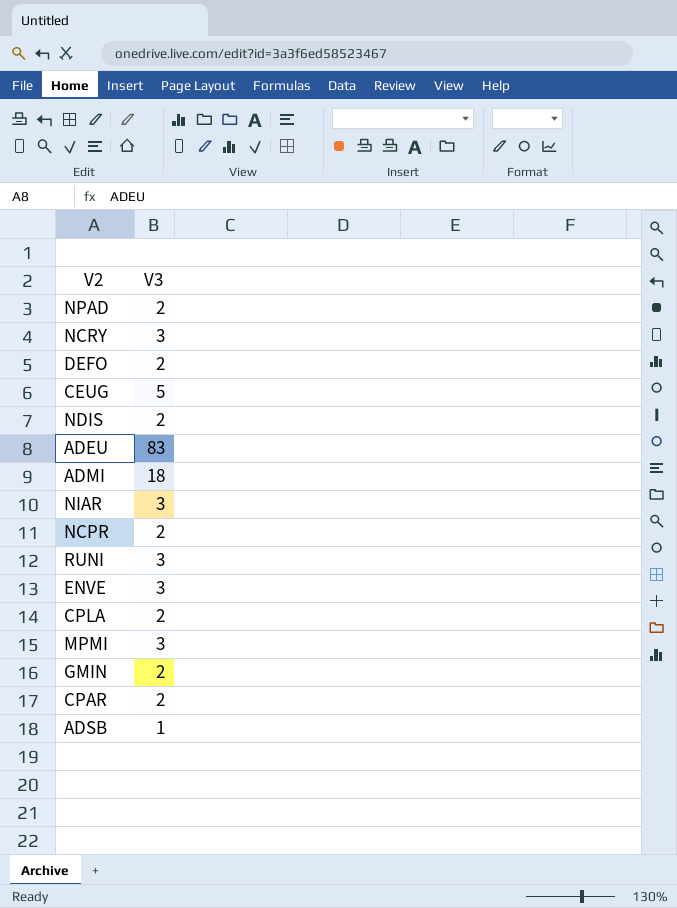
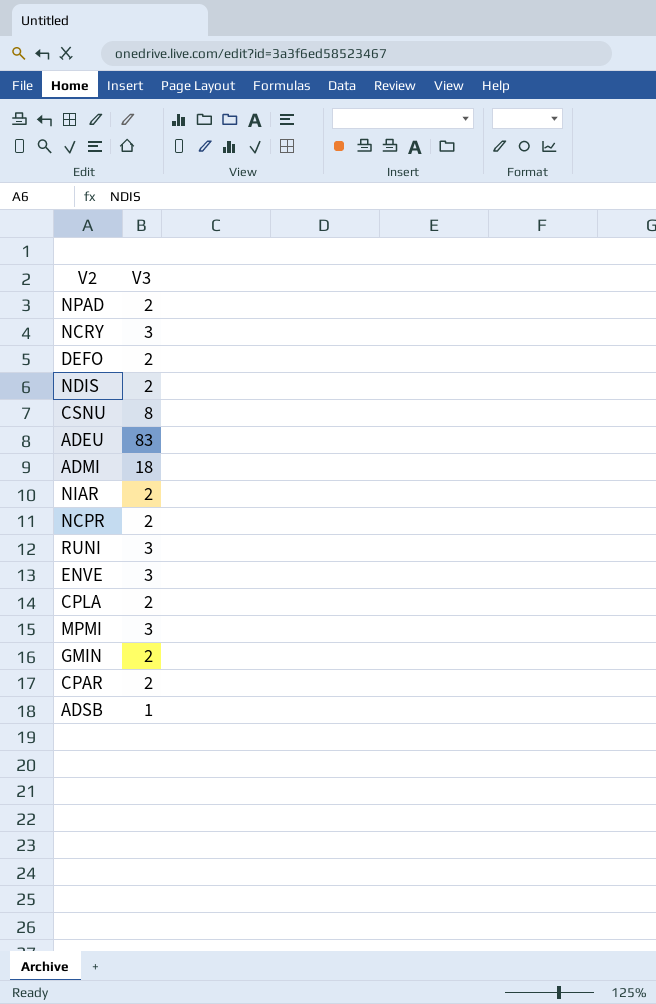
row CEUG: 5 -> none
row CSNU: none -> 8
NIAR | V3: 3 -> 2

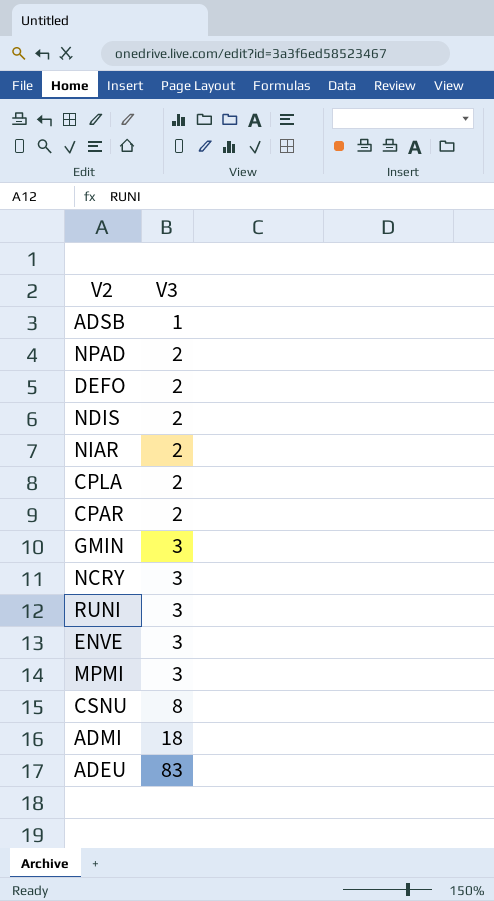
row order: none -> V3 ascending
row NCPR: 2 -> none
GMIN | V3: 2 -> 3

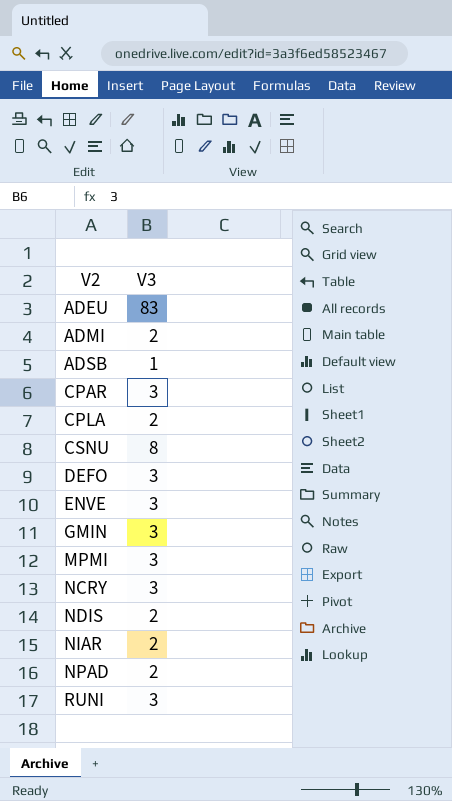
row order: V3 ascending -> V2 ascending
ADMI | V3: 18 -> 2
CPAR | V3: 2 -> 3
DEFO | V3: 2 -> 3

